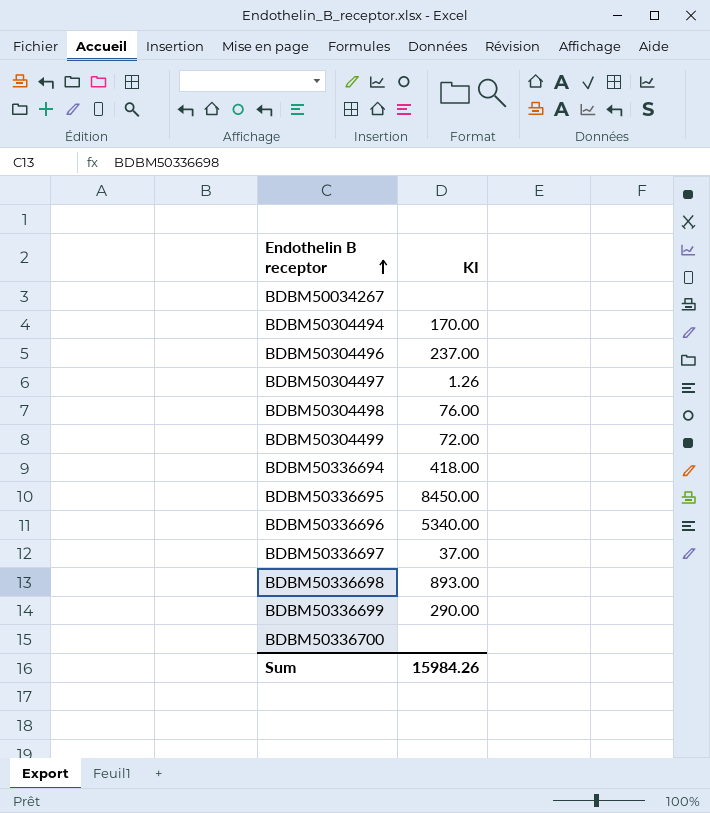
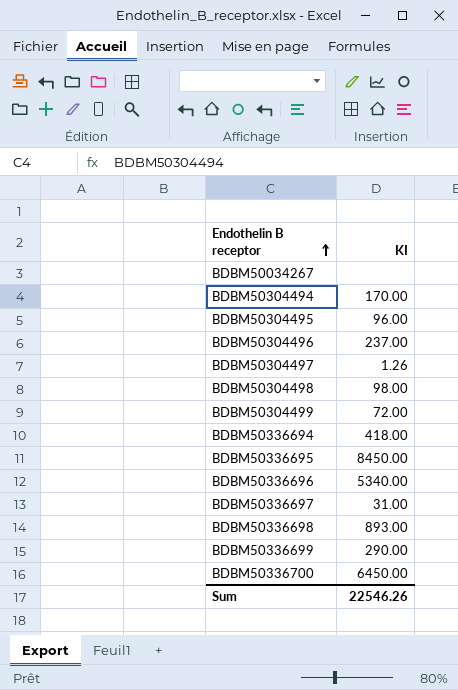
row BDBM50304495: none -> 96.00
BDBM50304498 | KI: 76.00 -> 98.00
BDBM50336697 | KI: 37.00 -> 31.00
BDBM50336700 | KI: none -> 6450.00
Sum | KI: 15984.26 -> 22546.26

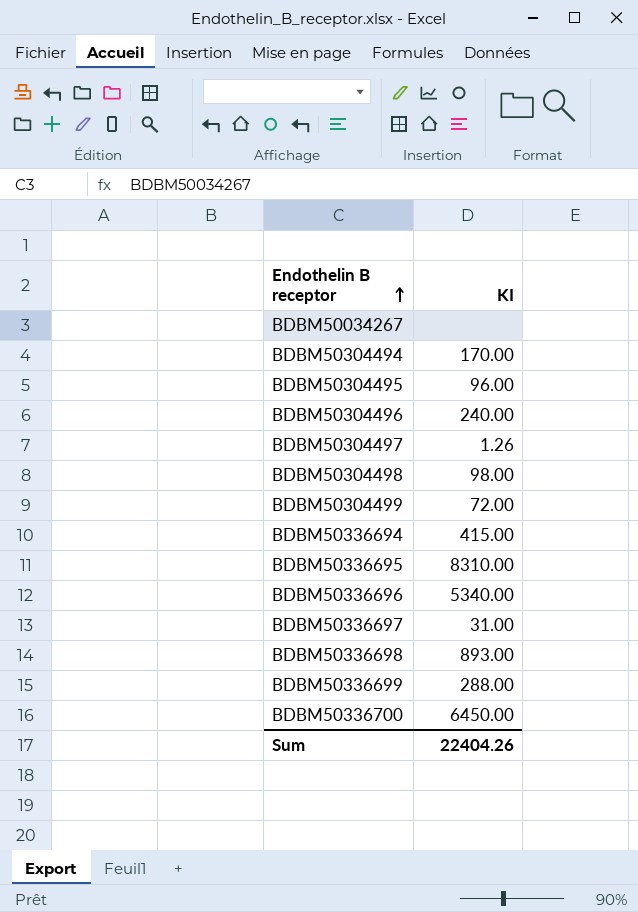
BDBM50304496 | KI: 237.00 -> 240.00
BDBM50336694 | KI: 418.00 -> 415.00
BDBM50336695 | KI: 8450.00 -> 8310.00
BDBM50336699 | KI: 290.00 -> 288.00
Sum | KI: 22546.26 -> 22404.26

